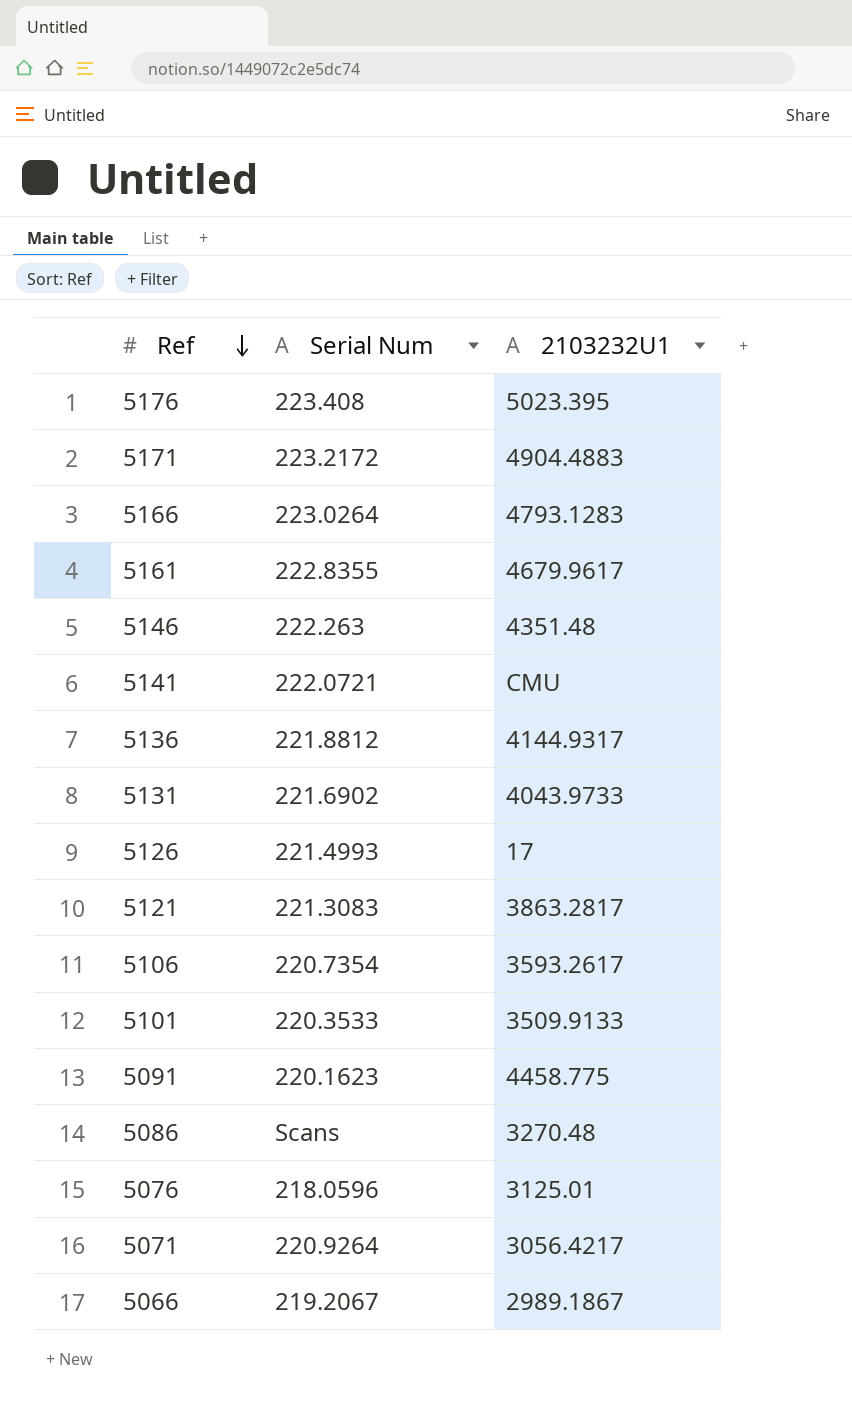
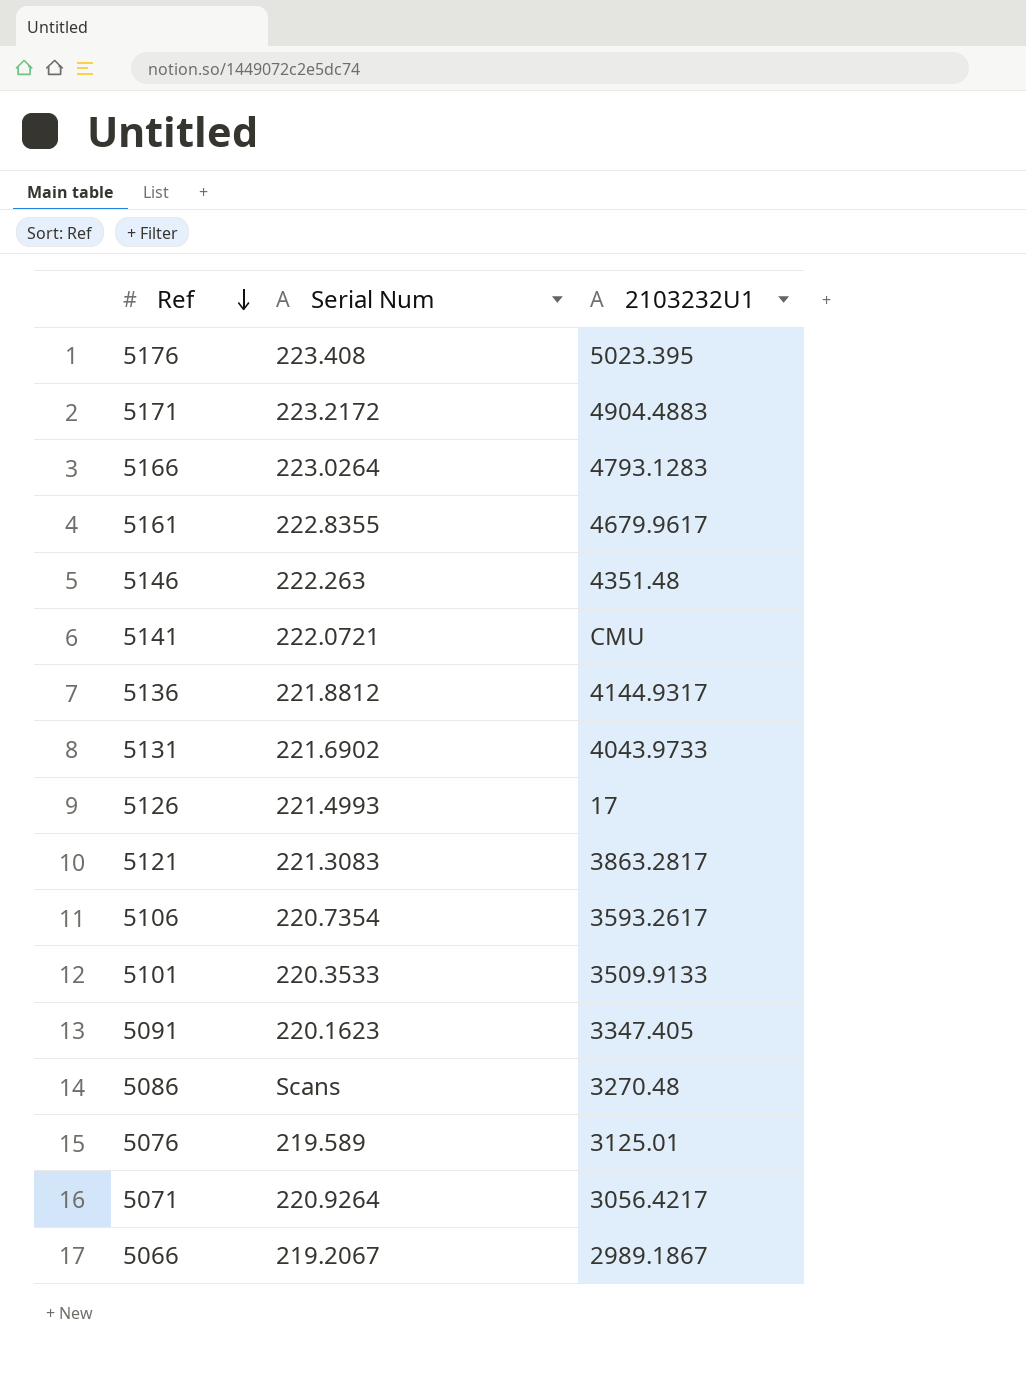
5091 | 2103232U1: 4458.775 -> 3347.405
5076 | Serial Num: 218.0596 -> 219.589

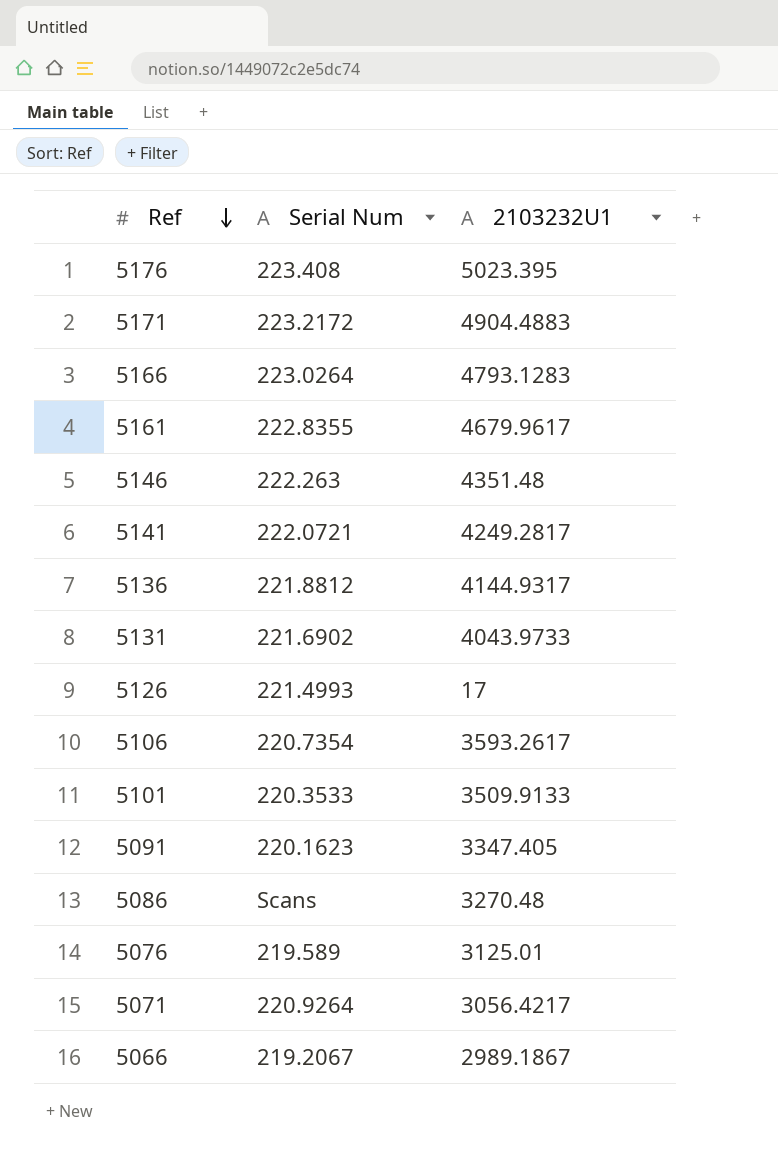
row 5121: 221.3083 | 3863.2817 -> none
5141 | 2103232U1: CMU -> 4249.2817

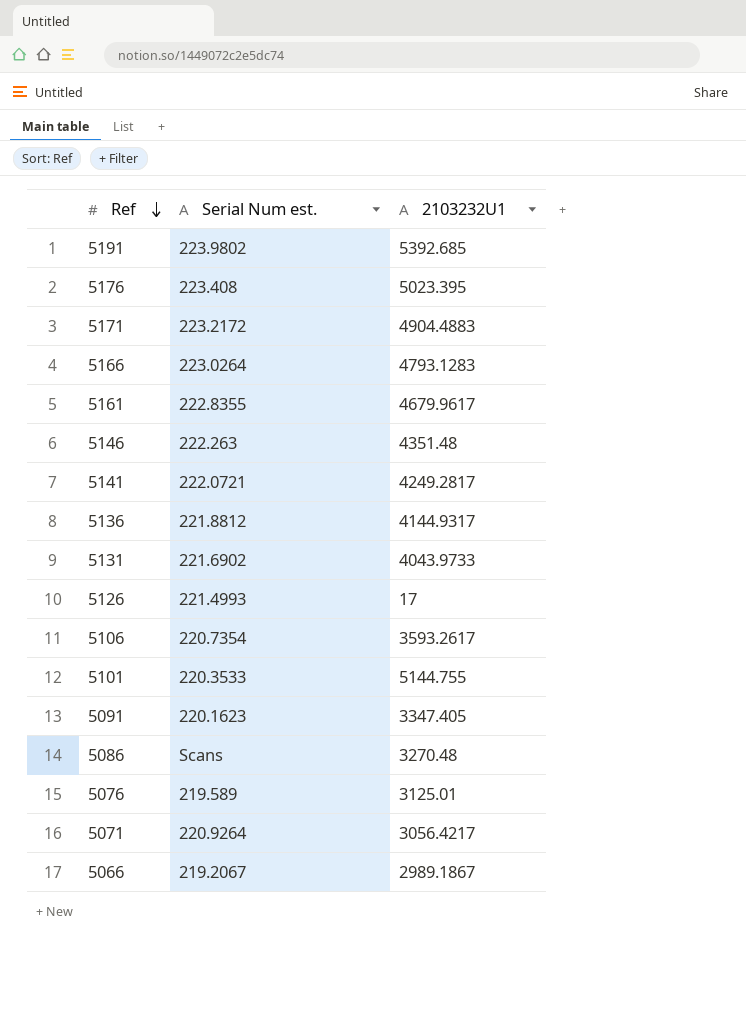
column name: Serial Num -> Serial Num est.
row 5191: none -> 223.9802 | 5392.685
5101 | 2103232U1: 3509.9133 -> 5144.755

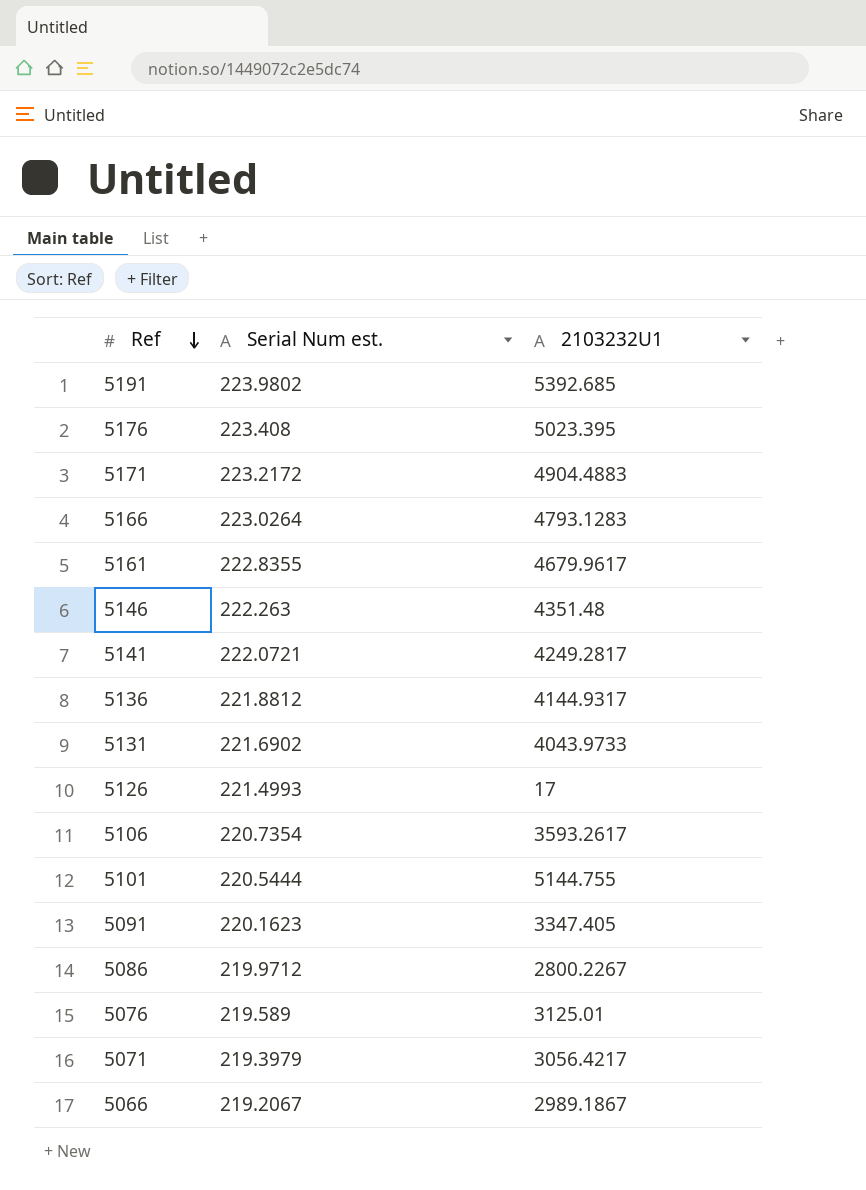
5101 | Serial Num est.: 220.3533 -> 220.5444
5086 | Serial Num est.: Scans -> 219.9712
5086 | 2103232U1: 3270.48 -> 2800.2267
5071 | Serial Num est.: 220.9264 -> 219.3979

